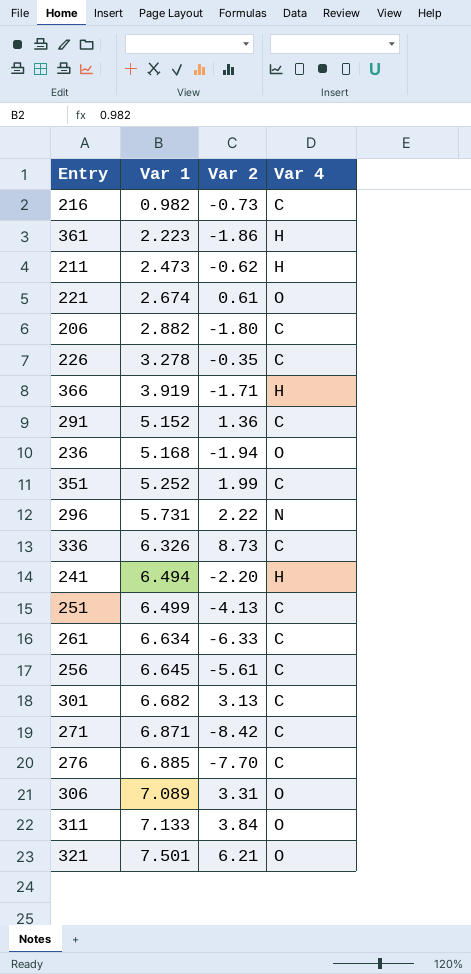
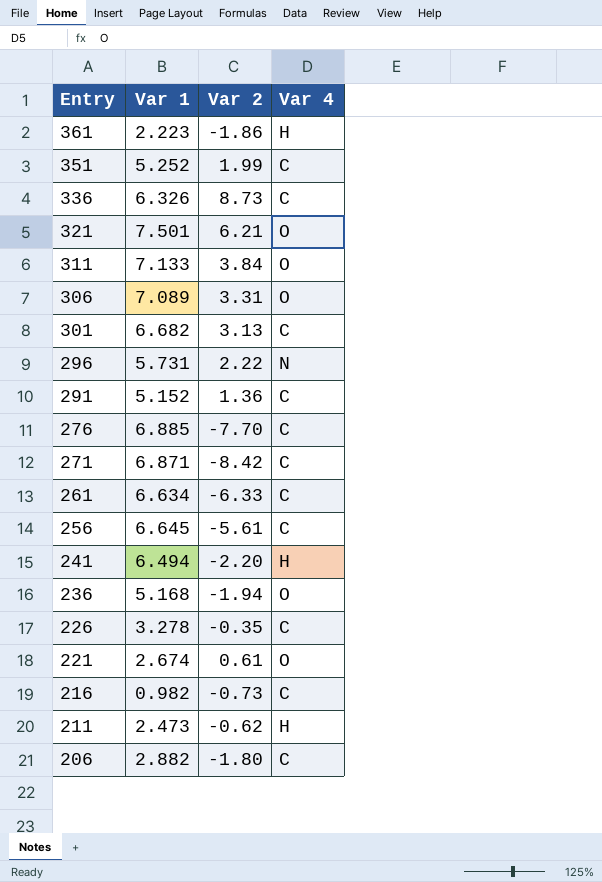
row order: Var 1 ascending -> Entry descending
row 366: 3.919 | -1.71 | H -> none
row 251: 6.499 | -4.13 | C -> none

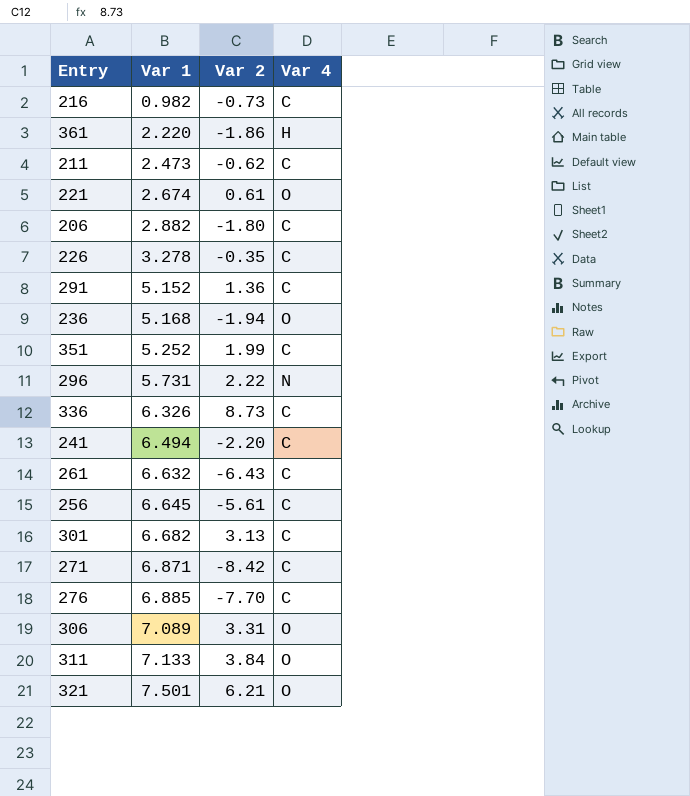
row order: Entry descending -> Var 1 ascending
361 | Var 1: 2.223 -> 2.220
211 | Var 4: H -> C
241 | Var 4: H -> C
261 | Var 1: 6.634 -> 6.632
261 | Var 2: -6.33 -> -6.43

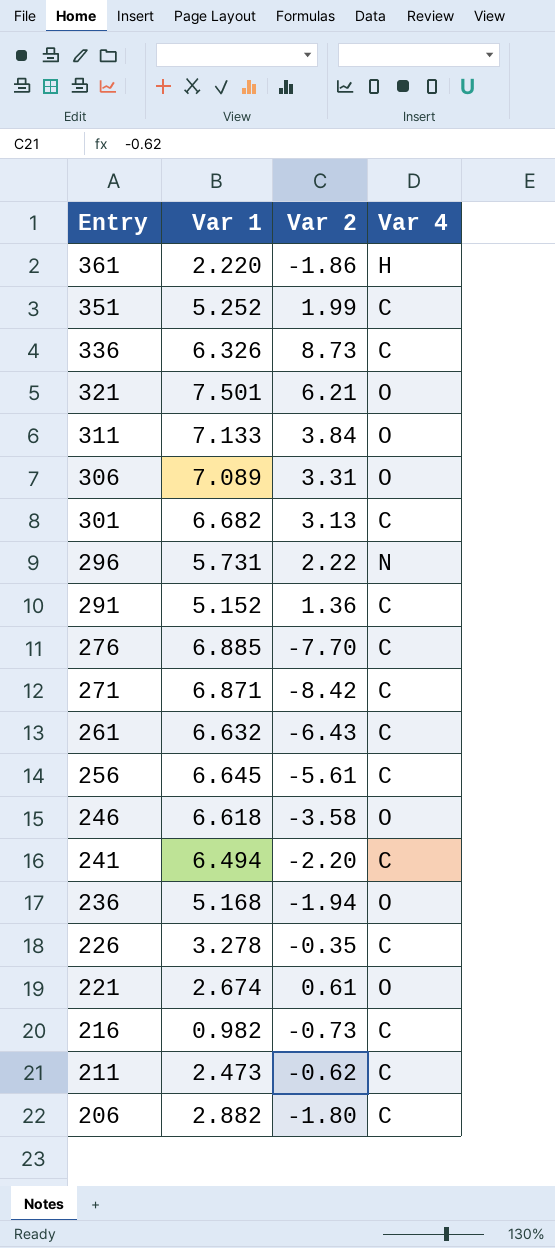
row order: Var 1 ascending -> Entry descending
row 246: none -> 6.618 | -3.58 | O

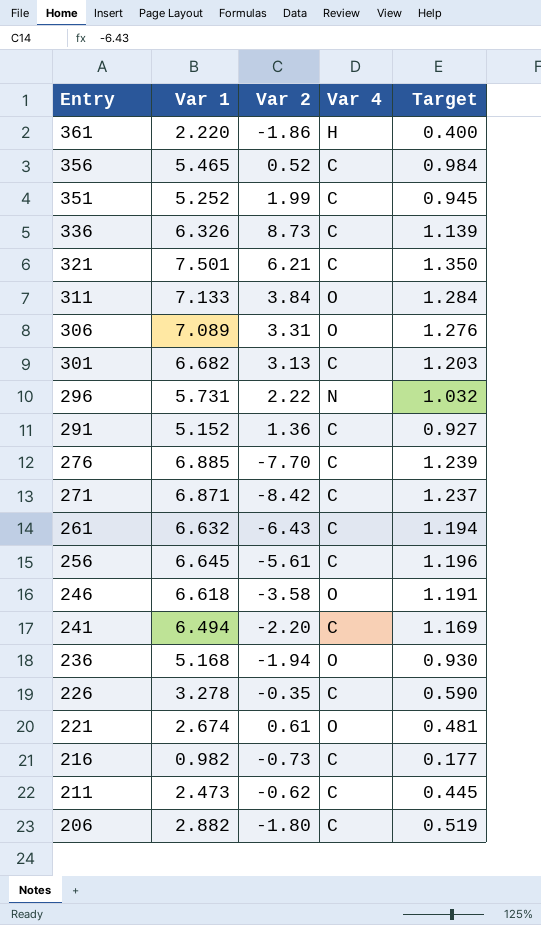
column Target | formula: none -> [Var 1] * 0.18
row 356: none -> 5.465 | 0.52 | C | 0.984
321 | Var 4: O -> C

